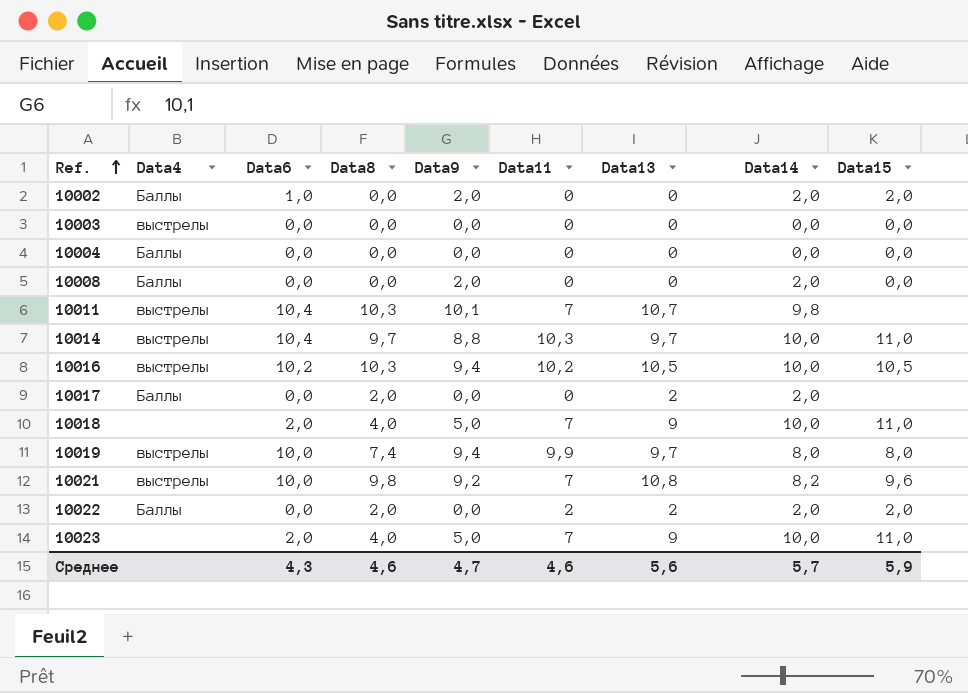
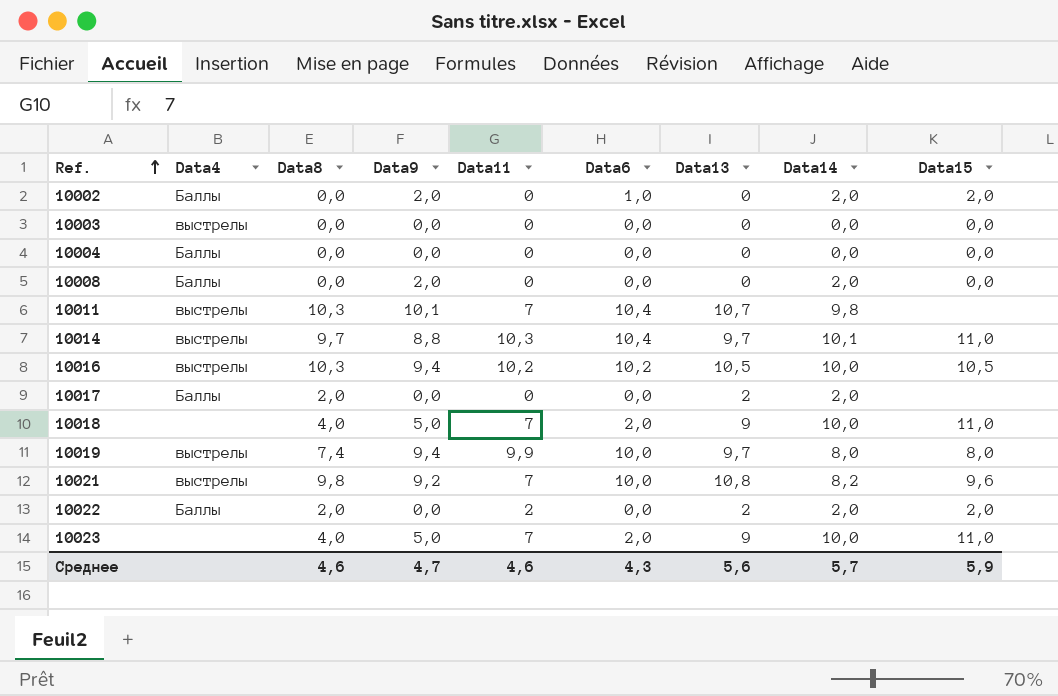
column Data6 | position: 3 -> 6
10014 | Data14: 10,0 -> 10,1

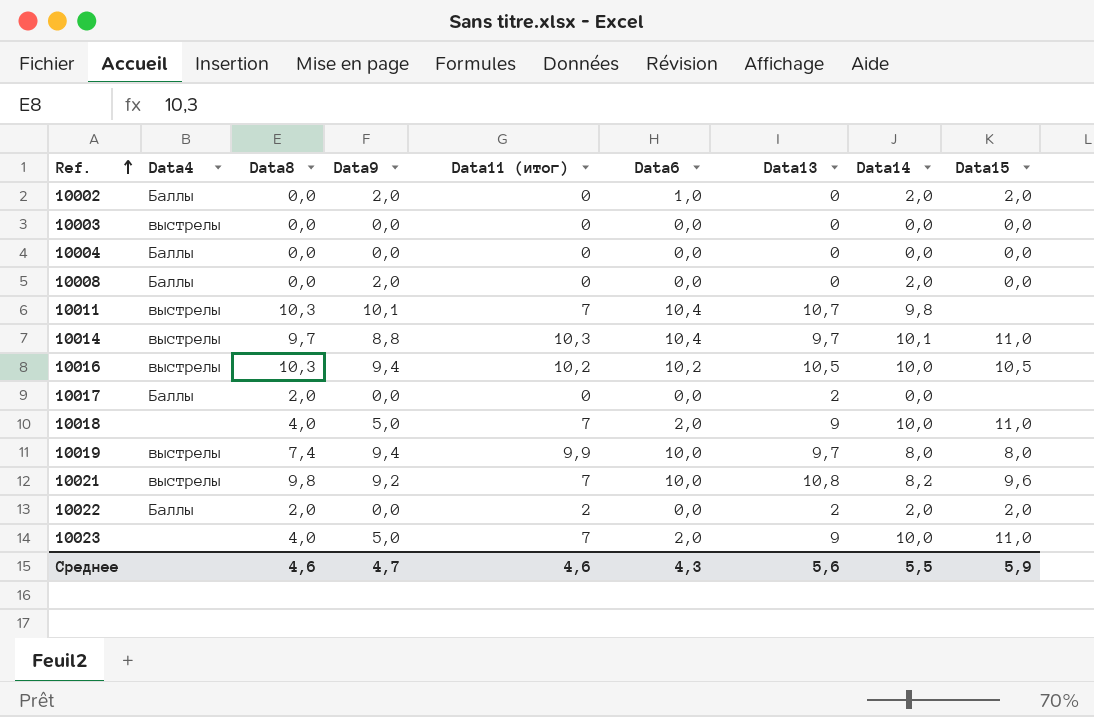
column name: Data11 -> Data11 (итог)
10017 | Data14: 2,0 -> 0,0
Среднее | Data14: 5,7 -> 5,5

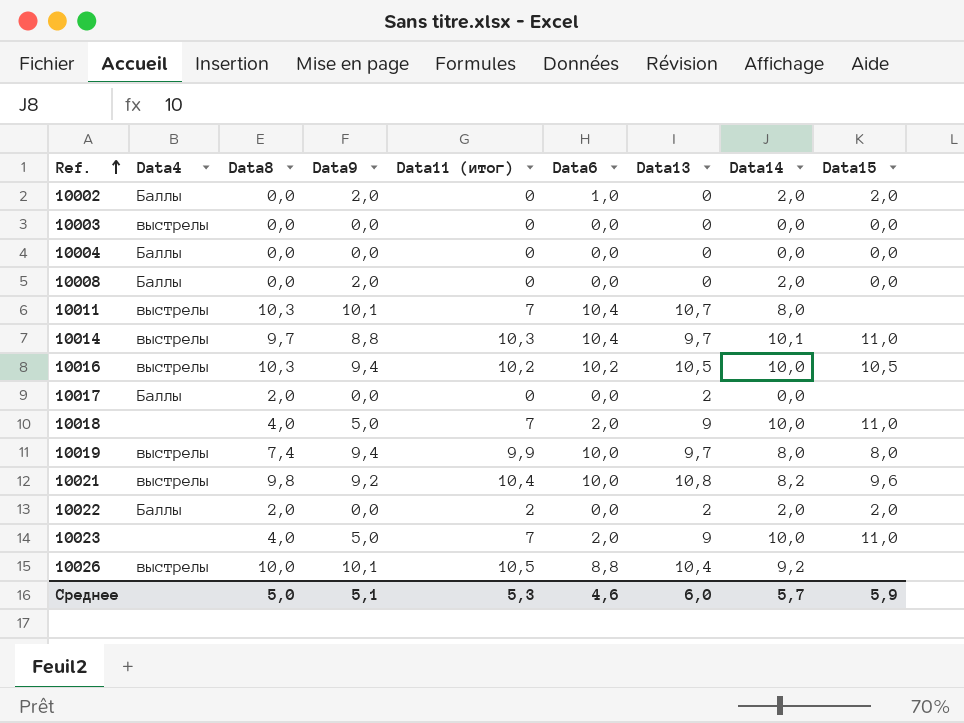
10011 | Data14: 9,8 -> 8,0
10021 | Data11 (итог): 7 -> 10,4
row 10026: none -> выстрелы | 10,0 | 10,1 | 10,5 | 8,8 | 10,4 | 9,2 | none
Среднее | Data8: 4,6 -> 5,0
Среднее | Data9: 4,7 -> 5,1
Среднее | Data11 (итог): 4,6 -> 5,3
Среднее | Data6: 4,3 -> 4,6
Среднее | Data13: 5,6 -> 6,0
Среднее | Data14: 5,5 -> 5,7

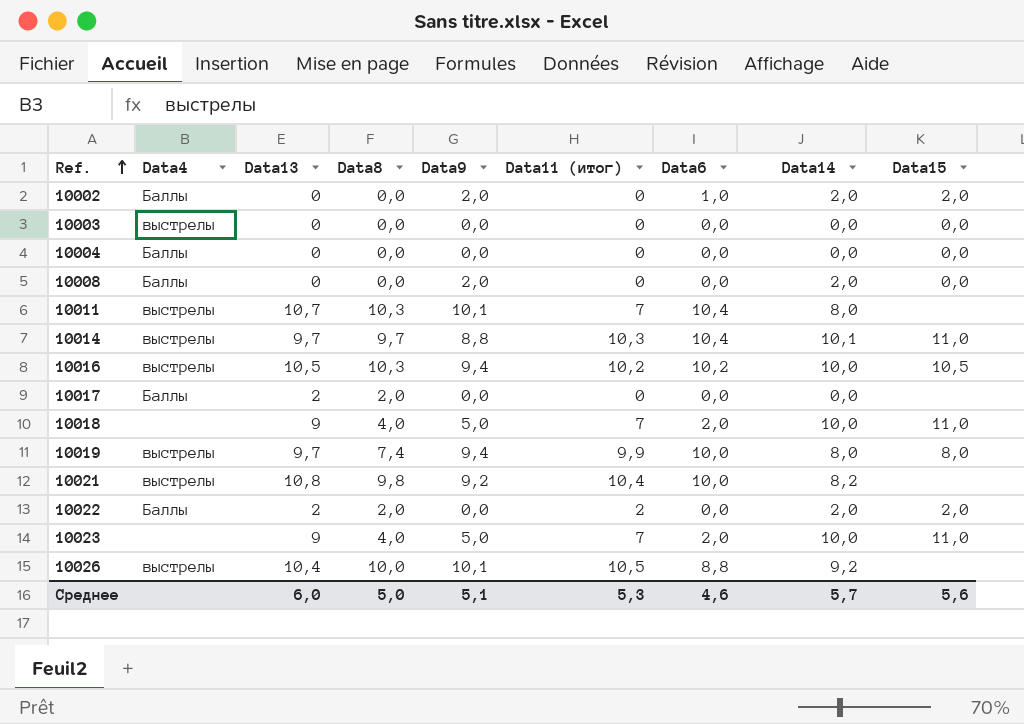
column Data13 | position: 7 -> 3
10021 | Data15: 9,6 -> none
Среднее | Data15: 5,9 -> 5,6

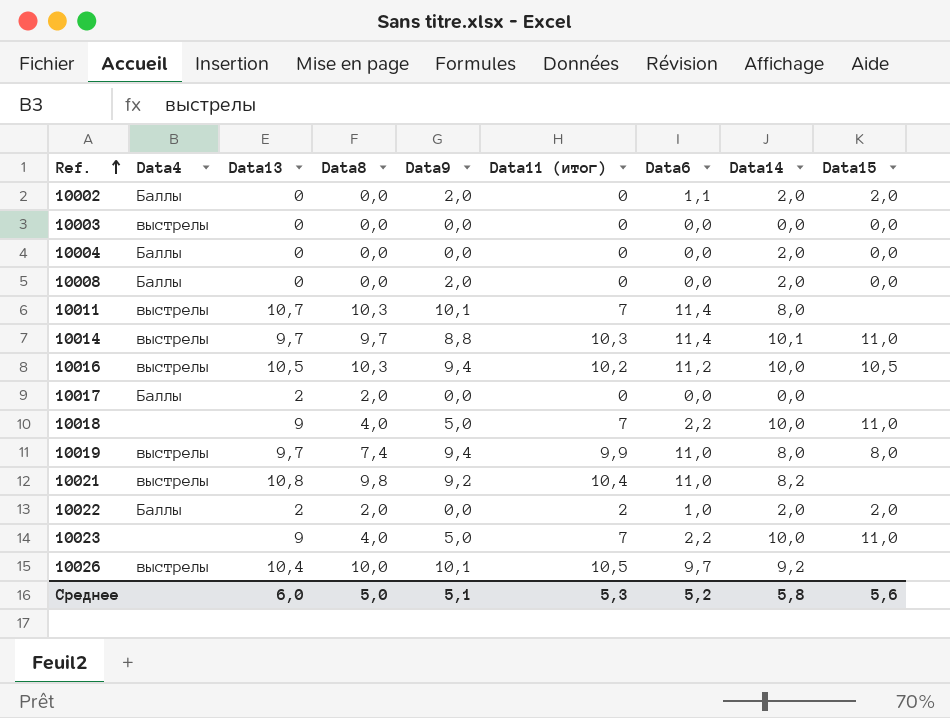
10002 | Data6: 1,0 -> 1,1
10004 | Data14: 0,0 -> 2,0
10011 | Data6: 10,4 -> 11,4
10014 | Data6: 10,4 -> 11,4
10016 | Data6: 10,2 -> 11,2
10018 | Data6: 2,0 -> 2,2
10019 | Data6: 10,0 -> 11,0
10021 | Data6: 10,0 -> 11,0
10022 | Data6: 0,0 -> 1,0
10023 | Data6: 2,0 -> 2,2
10026 | Data6: 8,8 -> 9,7
Среднее | Data6: 4,6 -> 5,2
Среднее | Data14: 5,7 -> 5,8

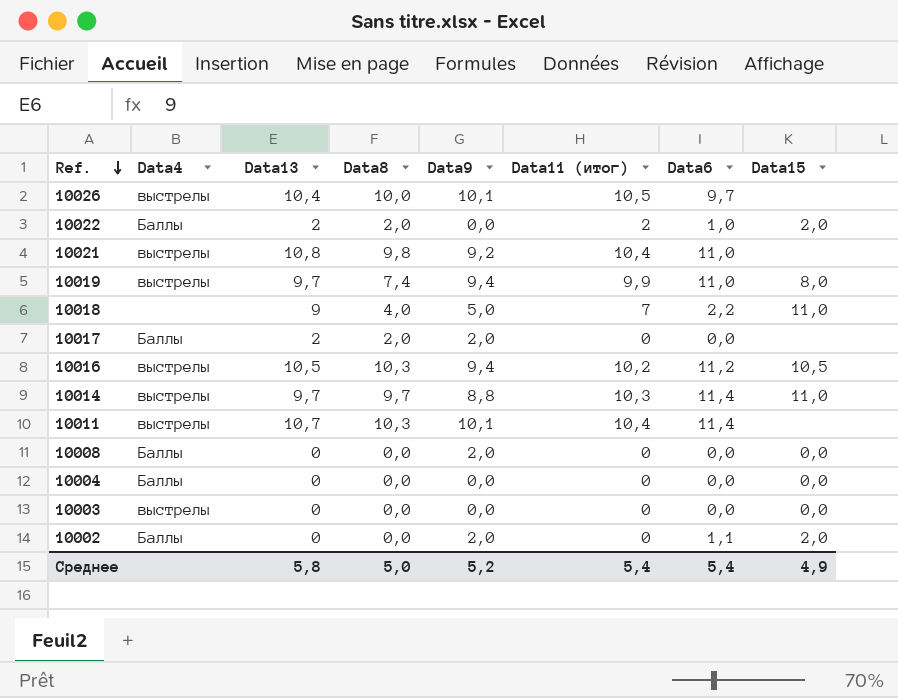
row order: Ref. ascending -> Ref. descending
column Data14 | position: 8 -> none
row 10023: none | 9 | 4,0 | 5,0 | 7 | 2,2 | 10,0 | 11,0 -> none
10017 | Data9: 0,0 -> 2,0
10011 | Data11 (итог): 7 -> 10,4
Среднее | Data13: 6,0 -> 5,8
Среднее | Data9: 5,1 -> 5,2
Среднее | Data11 (итог): 5,3 -> 5,4
Среднее | Data6: 5,2 -> 5,4
Среднее | Data15: 5,6 -> 4,9

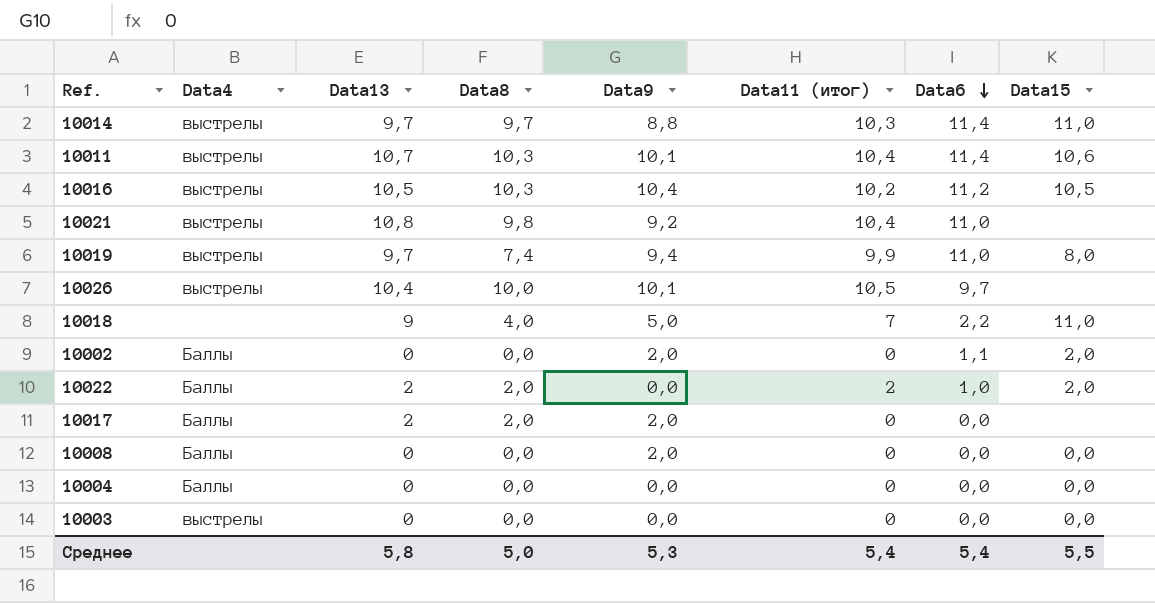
row order: Ref. descending -> Data6 descending
10011 | Data15: none -> 10,6
10016 | Data9: 9,4 -> 10,4
Среднее | Data9: 5,2 -> 5,3
Среднее | Data15: 4,9 -> 5,5

